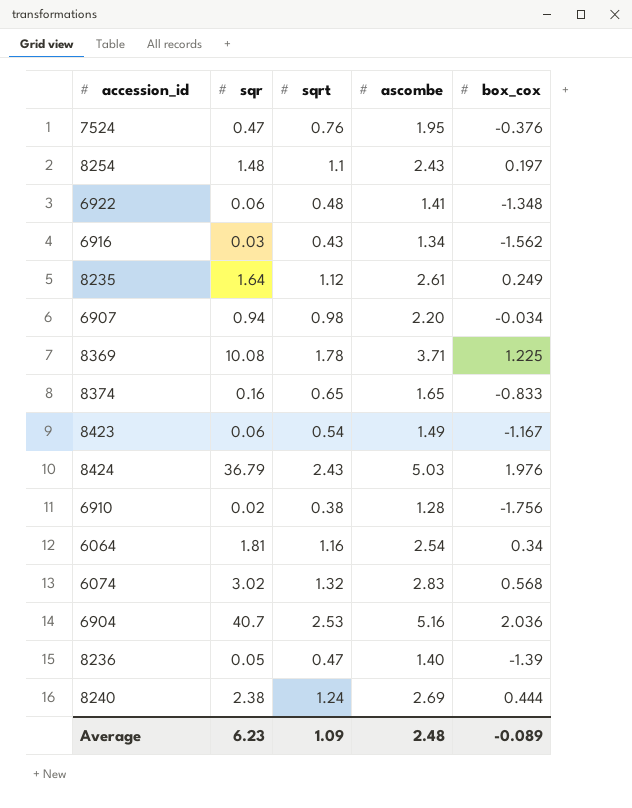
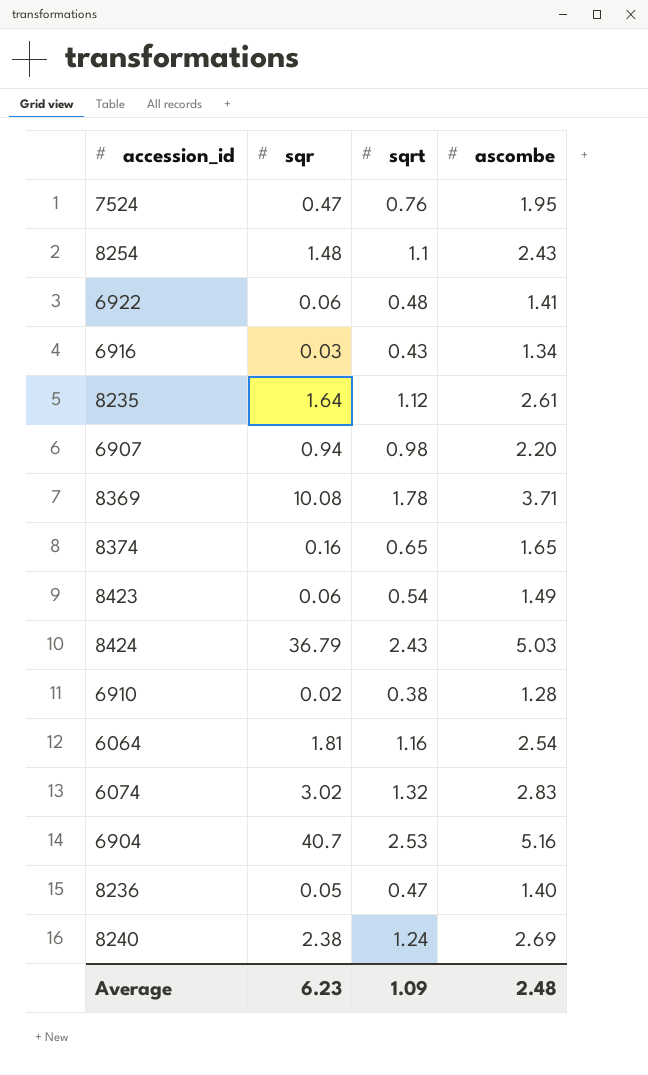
column box_cox | position: 5 -> none

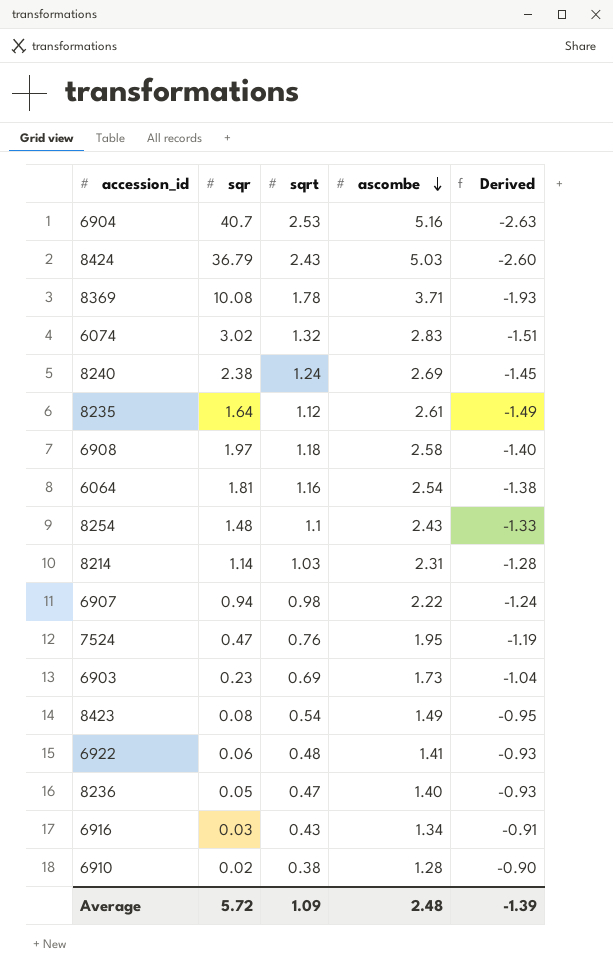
row order: none -> ascombe descending
column Derived | formula: none -> [sqrt] - [ascombe]
row 8374: 0.16 | 0.65 | 1.65 -> none
row 6908: none -> 1.97 | 1.18 | 2.58 | -1.40
row 8214: none -> 1.14 | 1.03 | 2.31 | -1.28
6907 | ascombe: 2.20 -> 2.22
row 6903: none -> 0.23 | 0.69 | 1.73 | -1.04
8423 | sqr: 0.06 -> 0.08
Average | sqr: 6.23 -> 5.72

